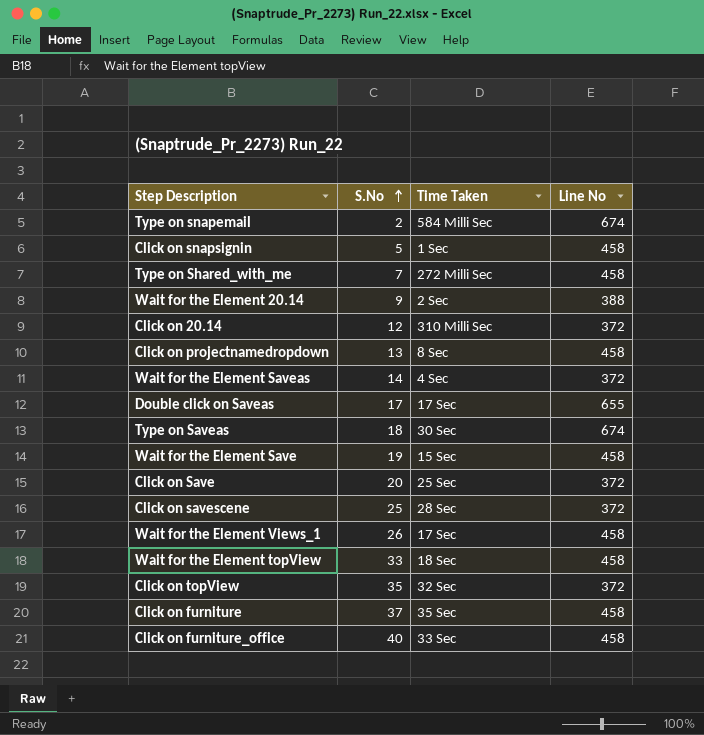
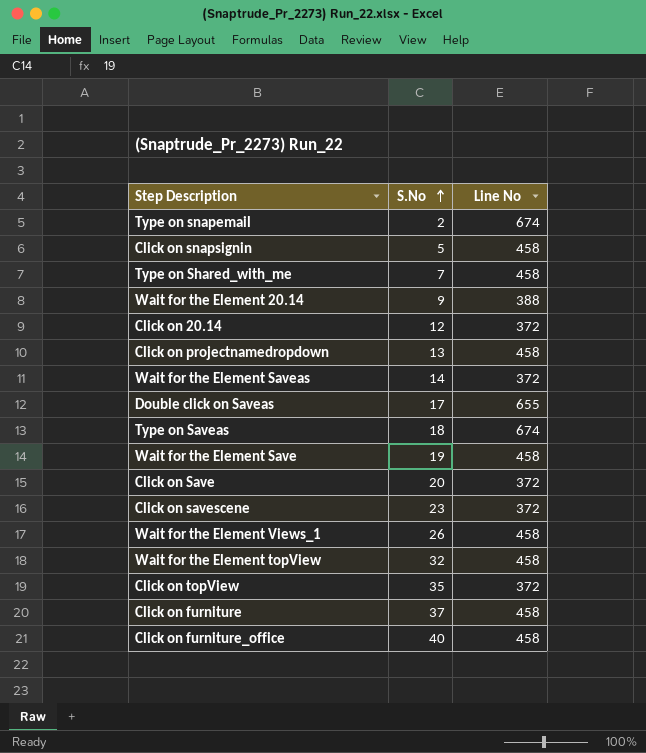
column Time Taken | position: 3 -> none
Click on savescene | S.No: 25 -> 23
Wait for the Element topView | S.No: 33 -> 32

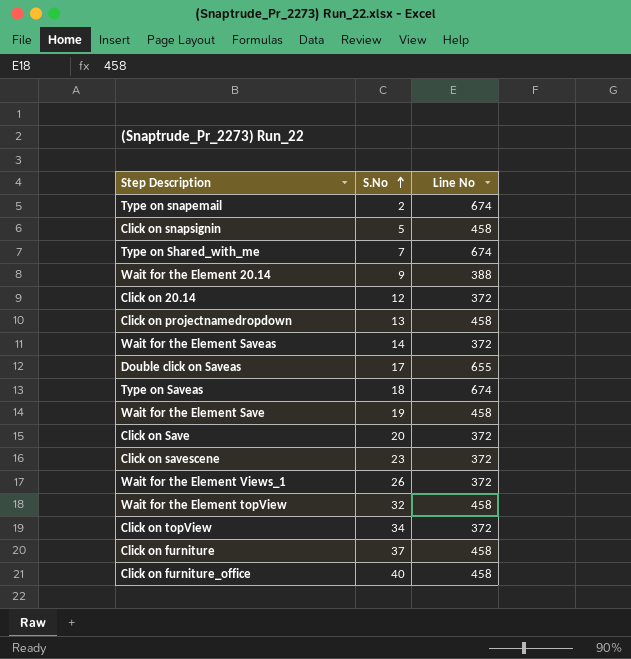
Type on Shared_with_me | Line No: 458 -> 674
Wait for the Element Views_1 | Line No: 458 -> 372
Click on topView | S.No: 35 -> 34

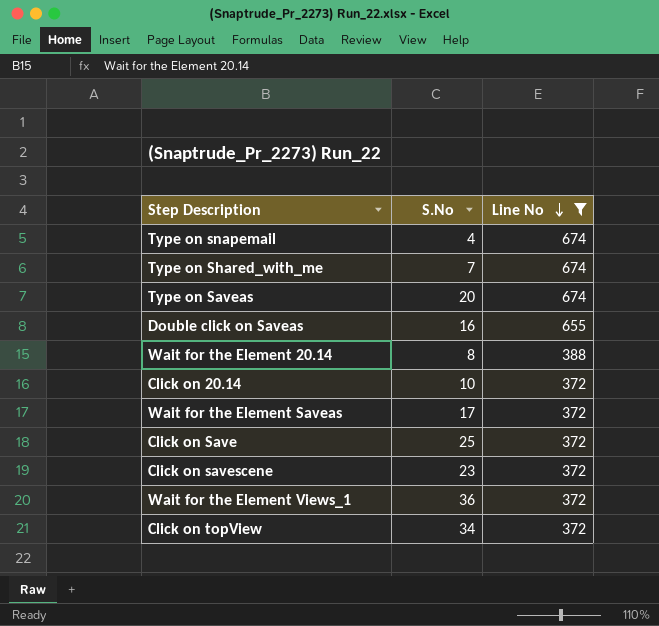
filter: none -> Line No != 458
row order: S.No ascending -> Line No descending
Type on snapemail | S.No: 2 -> 4
Type on Saveas | S.No: 18 -> 20
Double click on Saveas | S.No: 17 -> 16
Wait for the Element 20.14 | S.No: 9 -> 8
Click on 20.14 | S.No: 12 -> 10
Wait for the Element Saveas | S.No: 14 -> 17
Click on Save | S.No: 20 -> 25
Wait for the Element Views_1 | S.No: 26 -> 36

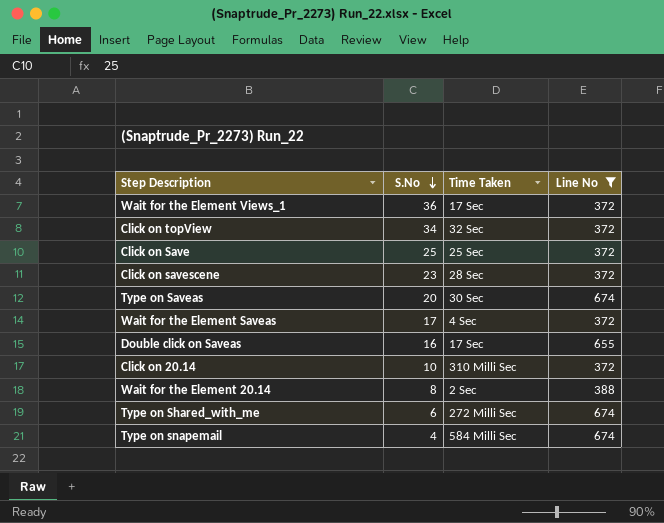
row order: Line No descending -> S.No descending
column Time Taken | position: none -> 3
Type on Shared_with_me | S.No: 7 -> 6

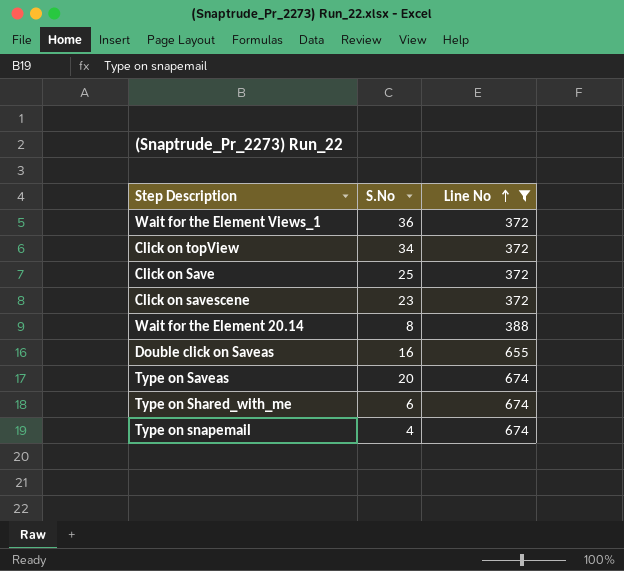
row order: S.No descending -> Line No ascending
column Time Taken | position: 3 -> none
row Wait for the Element Saveas: 17 | 4 Sec | 372 -> none
row Click on 20.14: 10 | 310 Milli Sec | 372 -> none

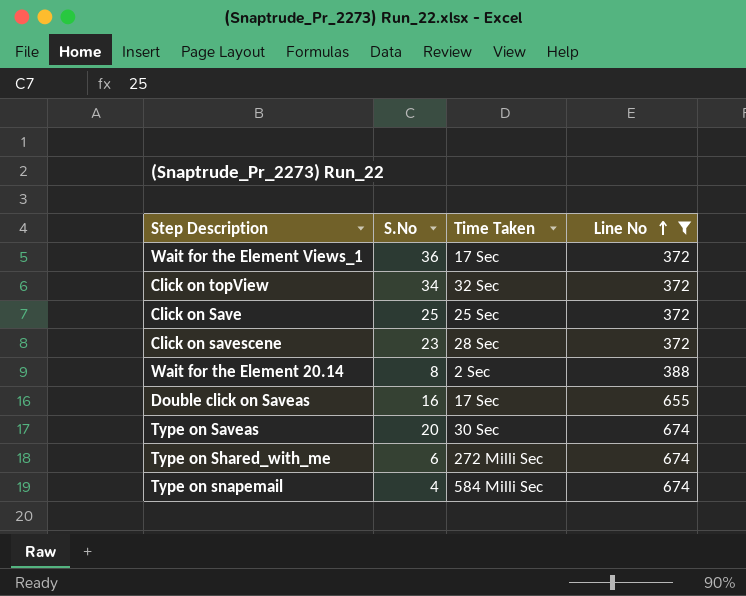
column Time Taken | position: none -> 3

